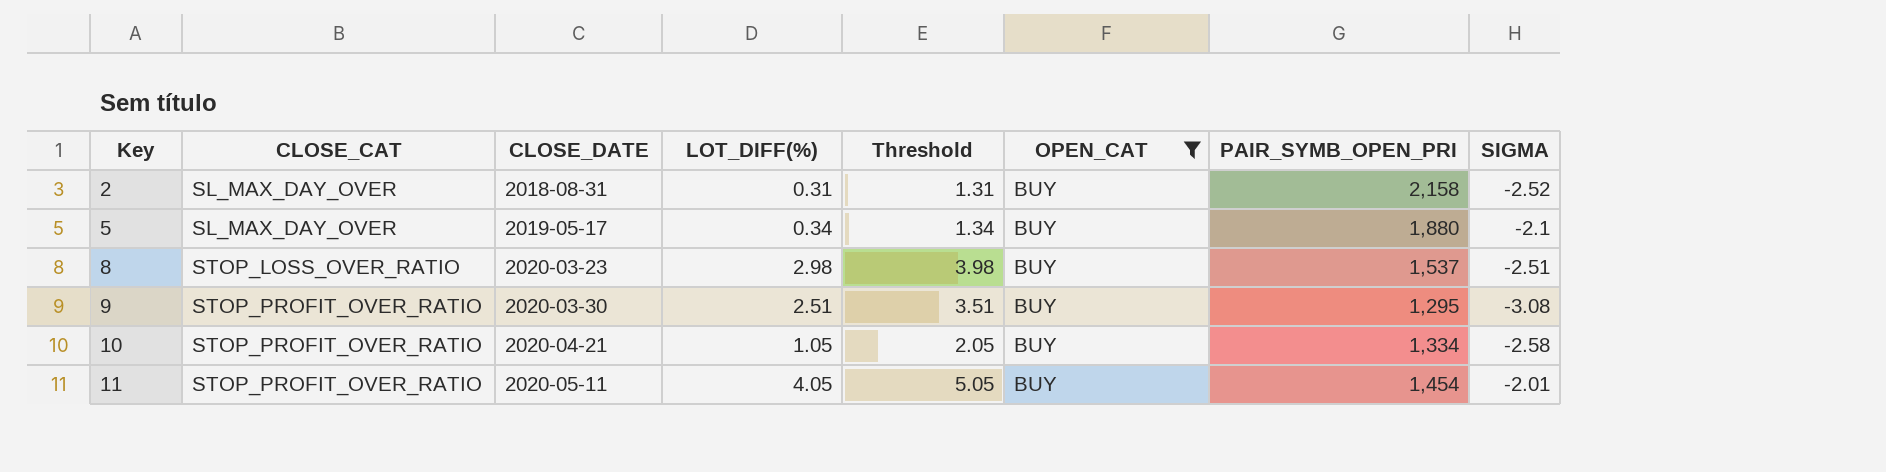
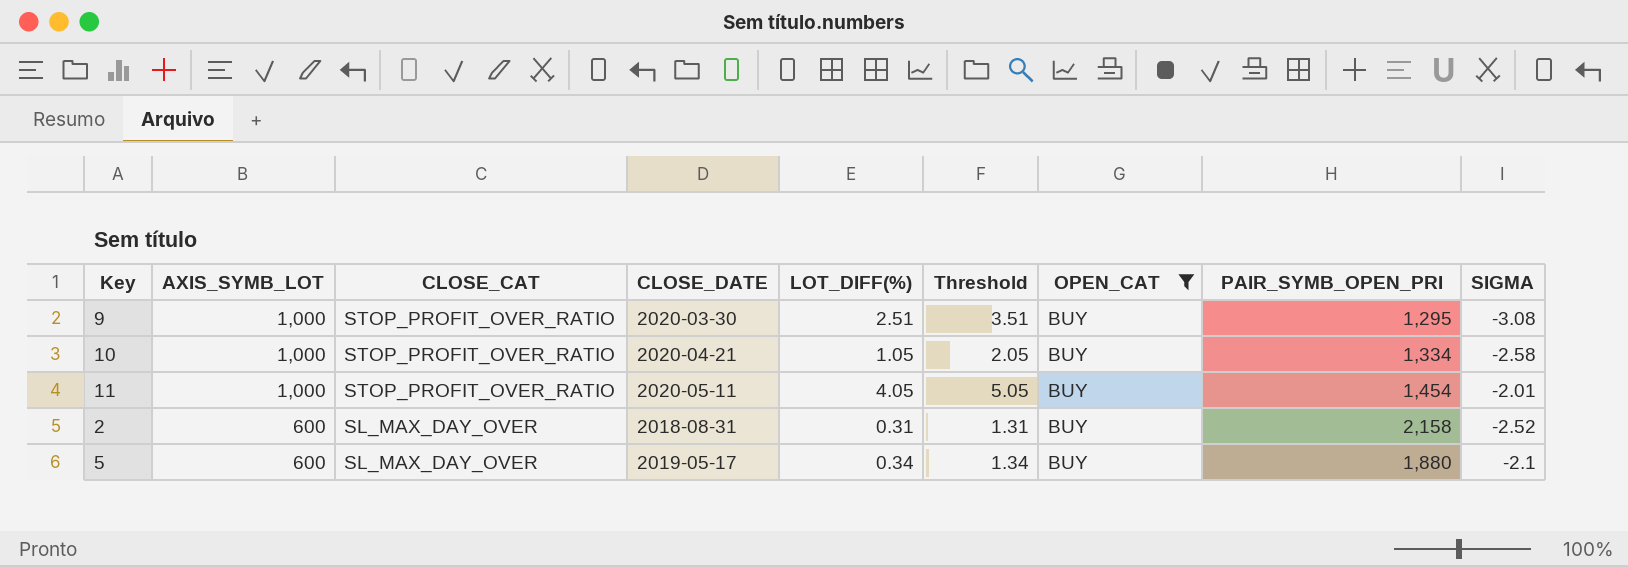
row order: Key ascending -> AXIS_SYMB_LOT descending
column AXIS_SYMB_LOT | position: none -> 2
row 8: STOP_LOSS_OVER_RATIO | 2020-03-23 | 2.98 | 3.98 | BUY | 1,537 | -2.51 -> none

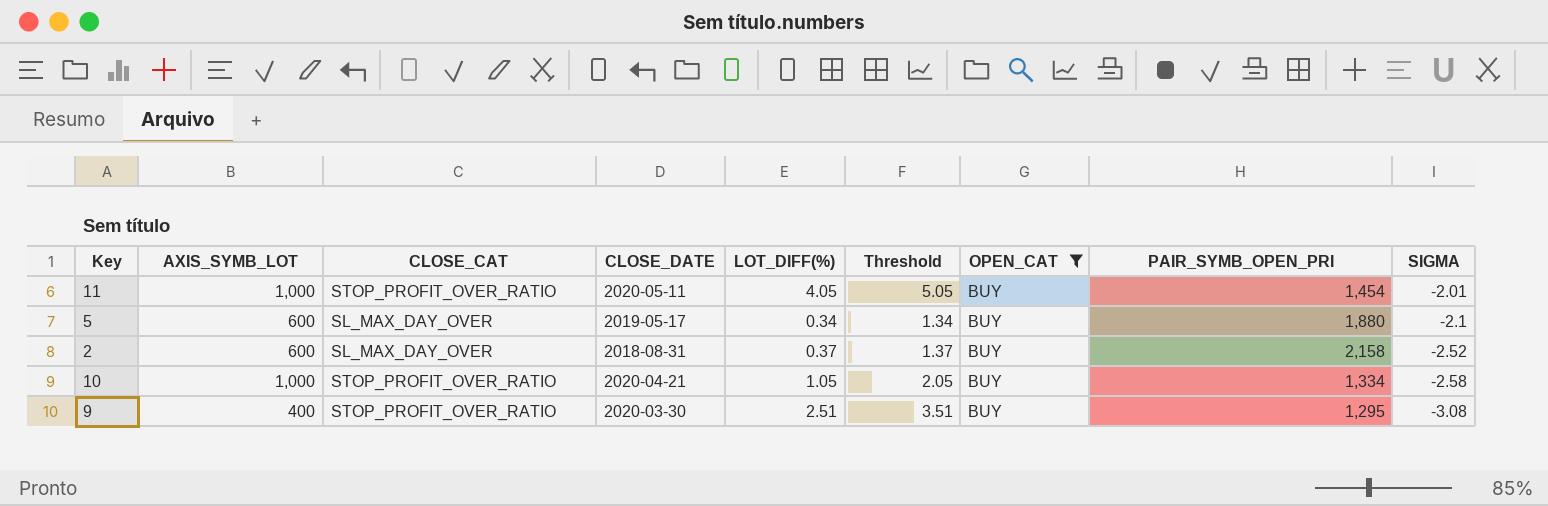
row order: AXIS_SYMB_LOT descending -> SIGMA descending
2 | LOT_DIFF(%): 0.31 -> 0.37
2 | Threshold: 1.31 -> 1.37
9 | AXIS_SYMB_LOT: 1,000 -> 400

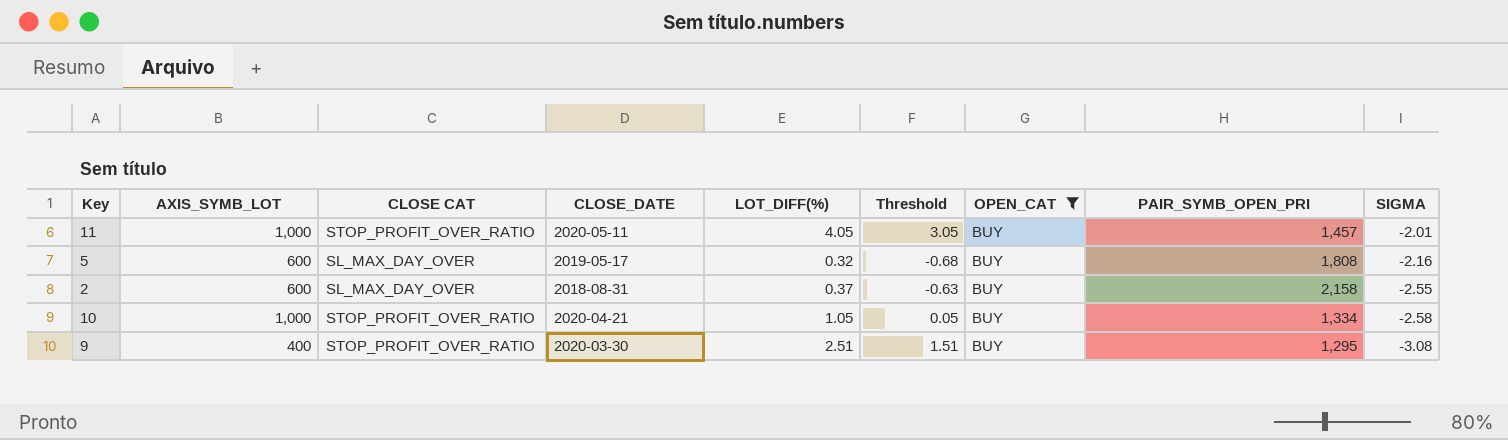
column name: CLOSE_CAT -> CLOSE CAT
column Threshold | formula: [LOT_DIFF(%)] + 1 -> [LOT_DIFF(%)] - 1
11 | PAIR_SYMB_OPEN_PRI: 1,454 -> 1,457
5 | LOT_DIFF(%): 0.34 -> 0.32
5 | PAIR_SYMB_OPEN_PRI: 1,880 -> 1,808
5 | SIGMA: -2.1 -> -2.16
2 | SIGMA: -2.52 -> -2.55

